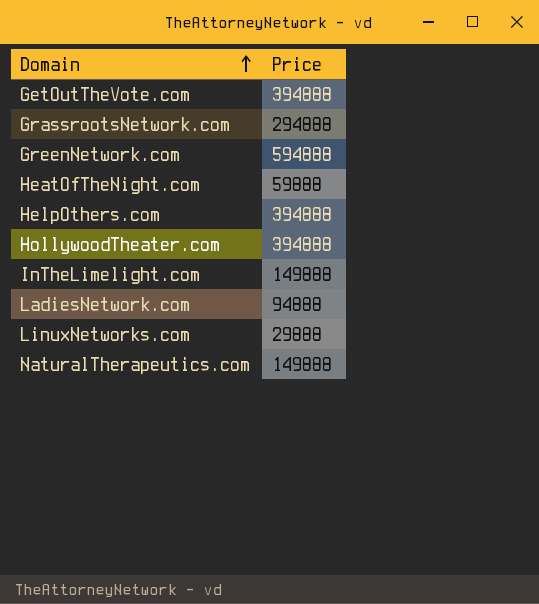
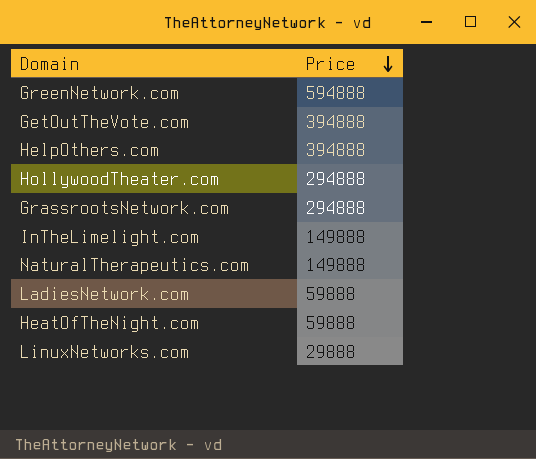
row order: Domain ascending -> Price descending
HollywoodTheater.com | Price: 394888 -> 294888
LadiesNetwork.com | Price: 94888 -> 59888

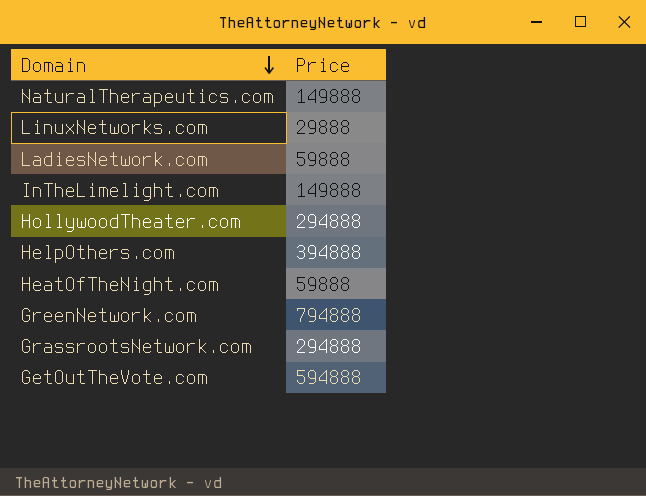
row order: Price descending -> Domain descending
GreenNetwork.com | Price: 594888 -> 794888
GetOutTheVote.com | Price: 394888 -> 594888

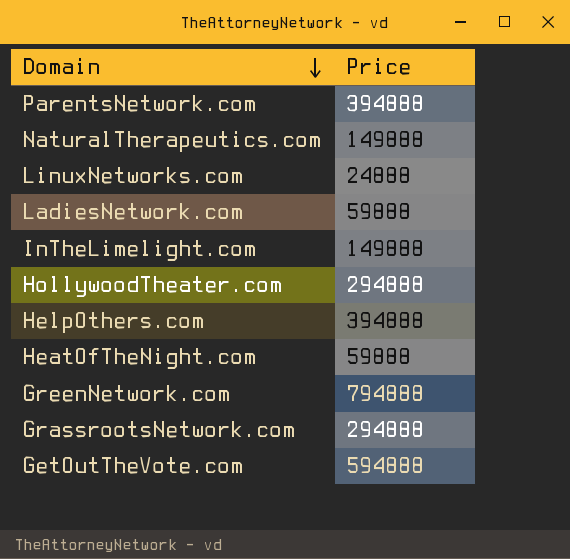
row ParentsNetwork.com: none -> 394888
LinuxNetworks.com | Price: 29888 -> 24888

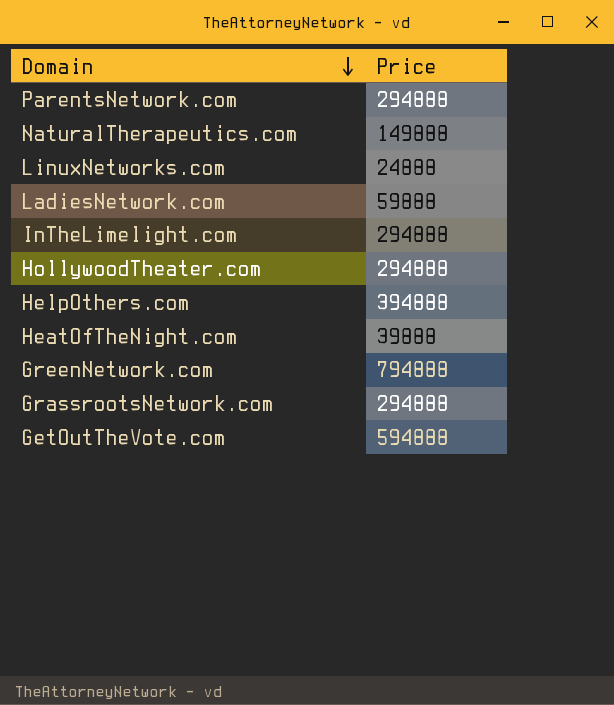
ParentsNetwork.com | Price: 394888 -> 294888
InTheLimelight.com | Price: 149888 -> 294888
HeatOfTheNight.com | Price: 59888 -> 39888

